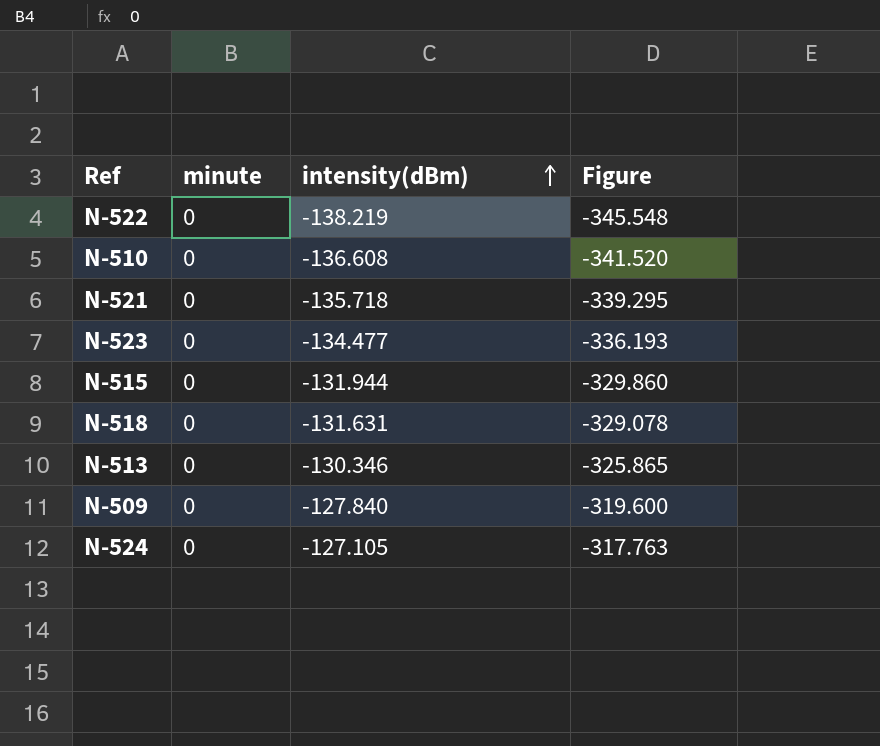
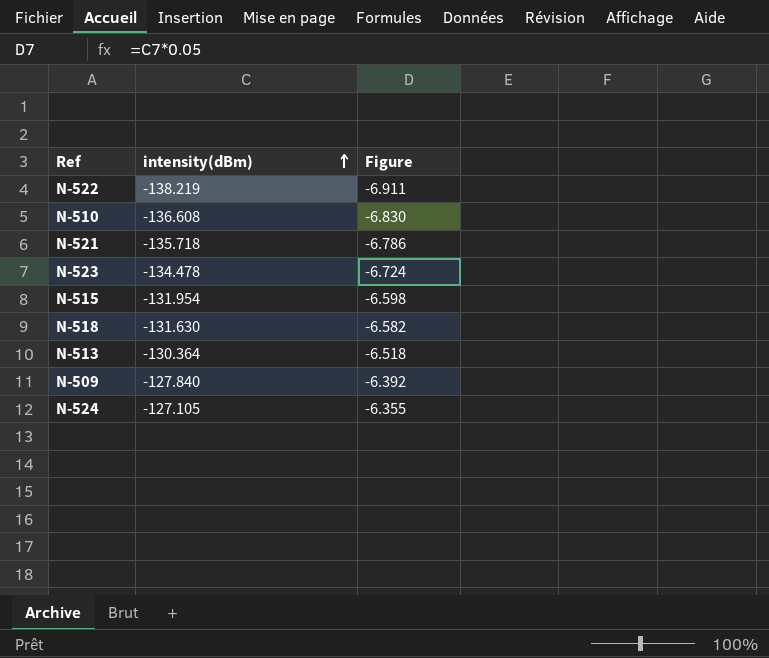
column minute | position: 2 -> none
column Figure | formula: [intensity(dBm)] * 2.5 -> [intensity(dBm)] * 0.05
N-523 | intensity(dBm): -134.477 -> -134.478
N-515 | intensity(dBm): -131.944 -> -131.954
N-518 | intensity(dBm): -131.631 -> -131.630
N-513 | intensity(dBm): -130.346 -> -130.364

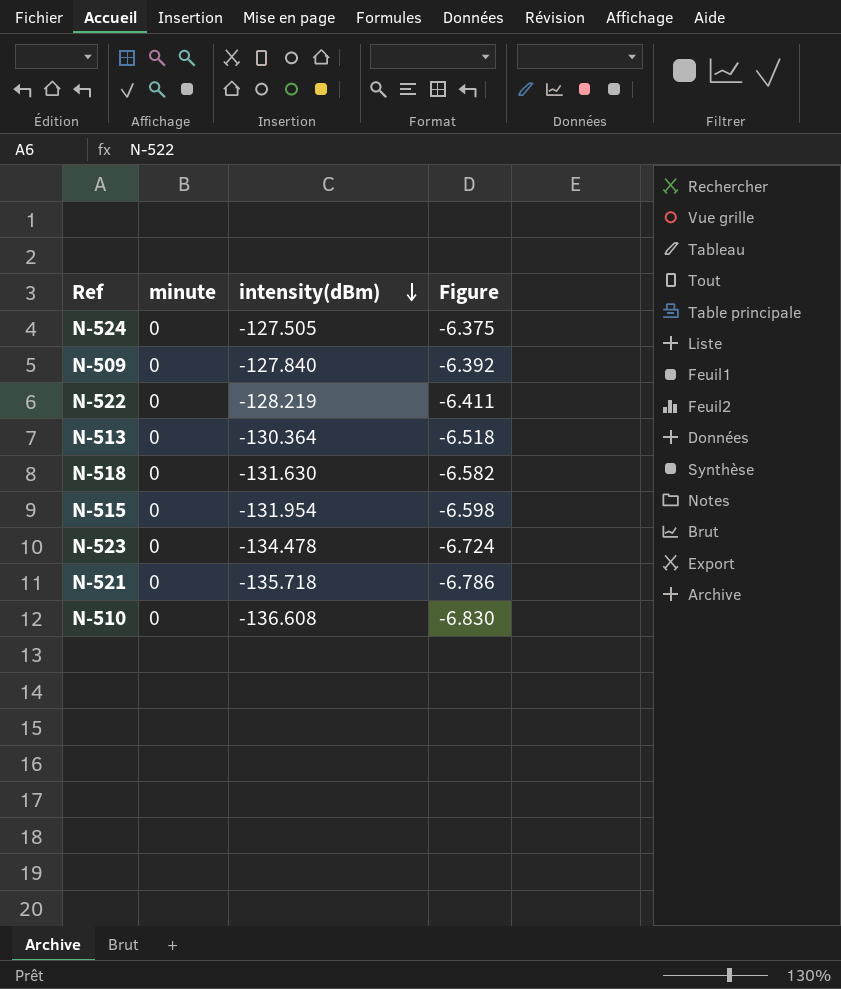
row order: intensity(dBm) ascending -> intensity(dBm) descending
column minute | position: none -> 2
N-524 | intensity(dBm): -127.105 -> -127.505
N-524 | Figure: -6.355 -> -6.375
N-522 | intensity(dBm): -138.219 -> -128.219
N-522 | Figure: -6.911 -> -6.411

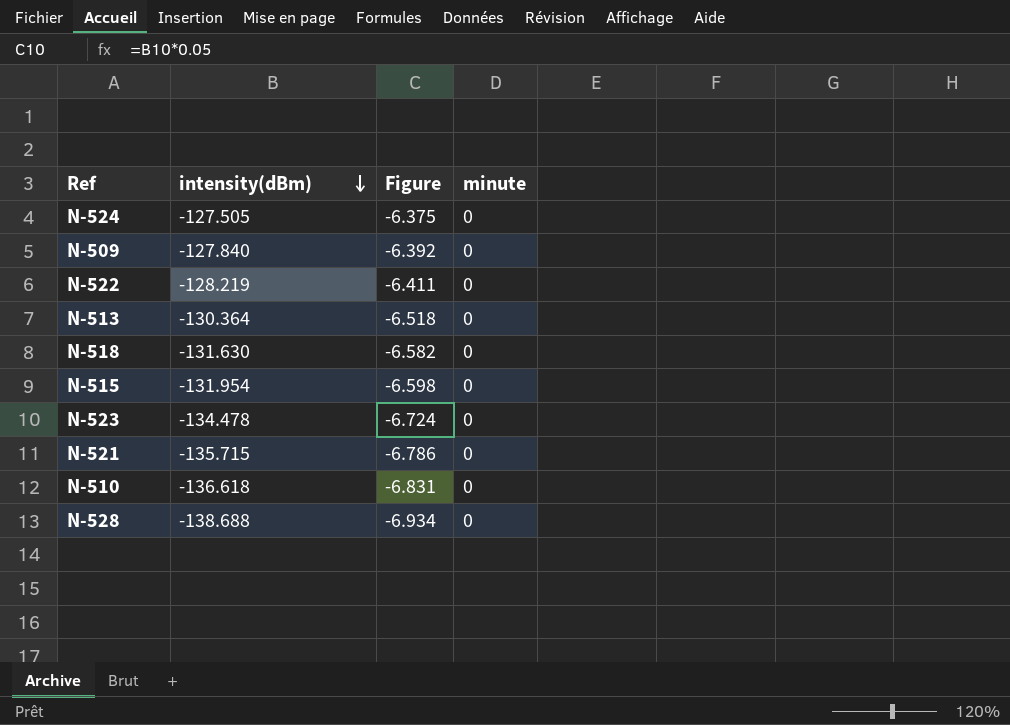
column minute | position: 2 -> 4
N-521 | intensity(dBm): -135.718 -> -135.715
N-510 | intensity(dBm): -136.608 -> -136.618
N-510 | Figure: -6.830 -> -6.831
row N-528: none -> -138.688 | -6.934 | 0

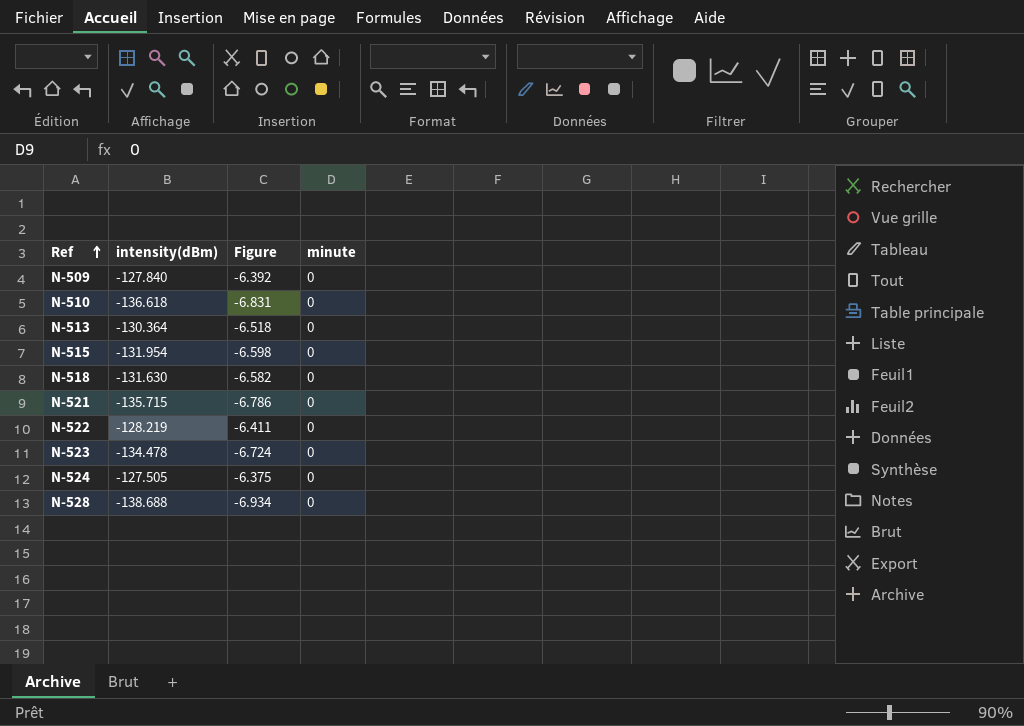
row order: intensity(dBm) descending -> Ref ascending

